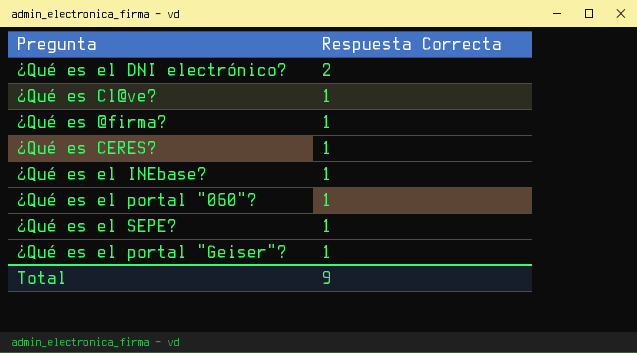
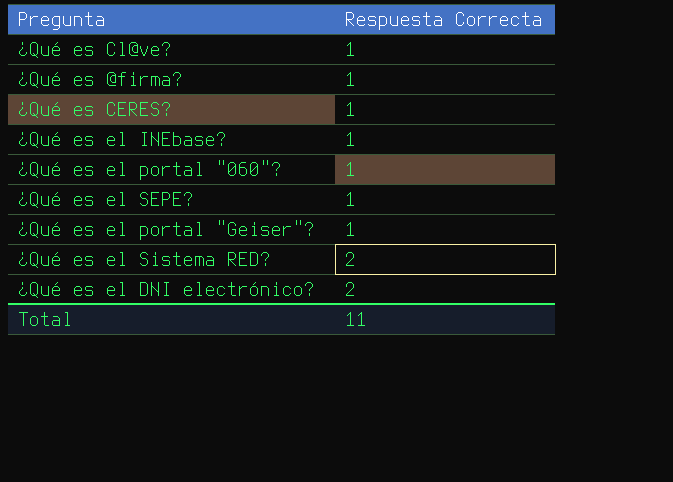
row order: Respuesta Correcta descending -> Respuesta Correcta ascending
row ¿Qué es el Sistema RED?: none -> 2
Total | Respuesta Correcta: 9 -> 11

